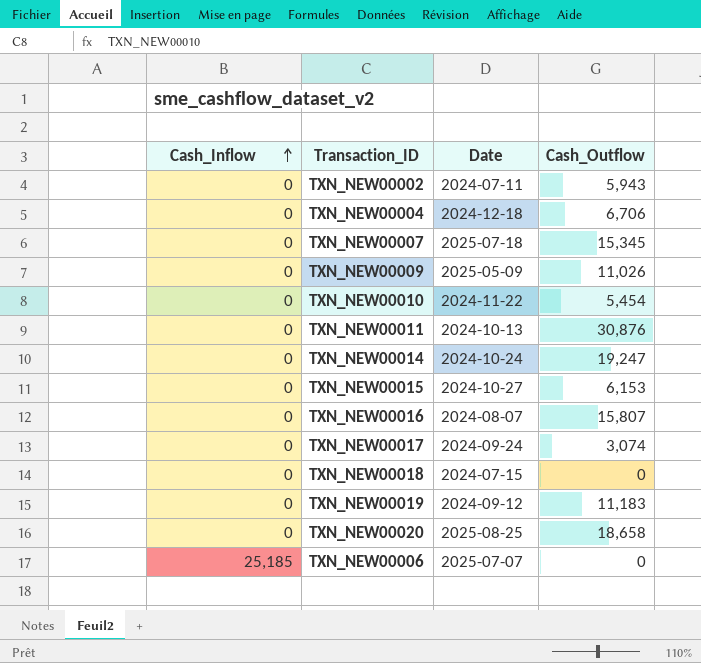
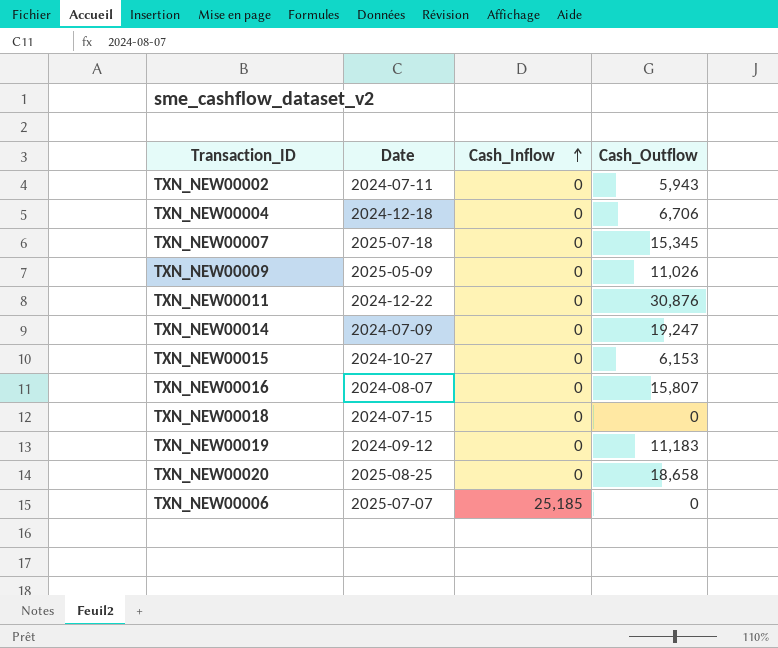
column Cash_Inflow | position: 1 -> 3
row TXN_NEW00010: 0 | 2024-11-22 | 5,454 -> none
row TXN_NEW00017: 0 | 2024-09-24 | 3,074 -> none
TXN_NEW00011 | Date: 2024-10-13 -> 2024-12-22
TXN_NEW00014 | Date: 2024-10-24 -> 2024-07-09

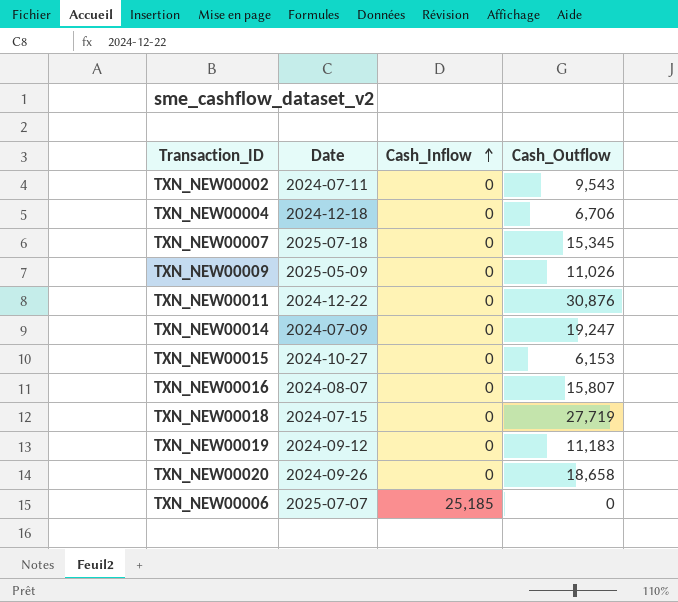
TXN_NEW00002 | Cash_Outflow: 5,943 -> 9,543
TXN_NEW00018 | Cash_Outflow: 0 -> 27,719
TXN_NEW00020 | Date: 2025-08-25 -> 2024-09-26

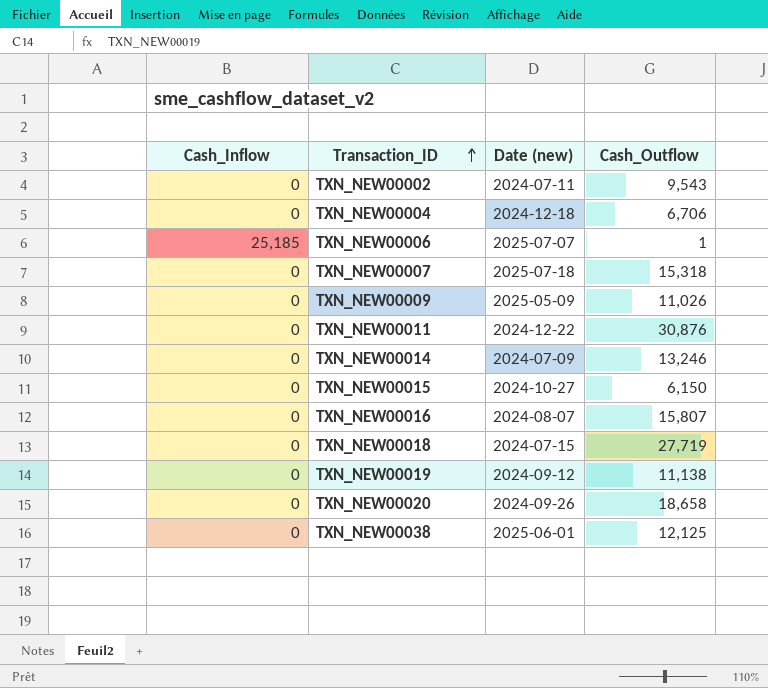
row order: Cash_Inflow ascending -> Transaction_ID ascending
column Cash_Inflow | position: 3 -> 1
column name: Date -> Date (new)
TXN_NEW00006 | Cash_Outflow: 0 -> 1
TXN_NEW00007 | Cash_Outflow: 15,345 -> 15,318
TXN_NEW00014 | Cash_Outflow: 19,247 -> 13,246
TXN_NEW00015 | Cash_Outflow: 6,153 -> 6,150
TXN_NEW00019 | Cash_Outflow: 11,183 -> 11,138
row TXN_NEW00038: none -> 0 | 2025-06-01 | 12,125

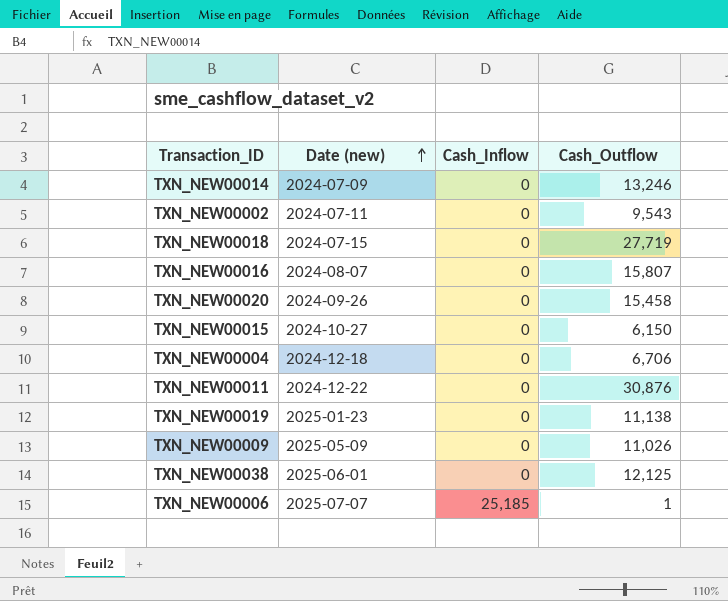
row order: Transaction_ID ascending -> Date (new) ascending
column Cash_Inflow | position: 1 -> 3
row TXN_NEW00007: 0 | 2025-07-18 | 15,318 -> none
TXN_NEW00020 | Cash_Outflow: 18,658 -> 15,458
TXN_NEW00019 | Date (new): 2024-09-12 -> 2025-01-23

